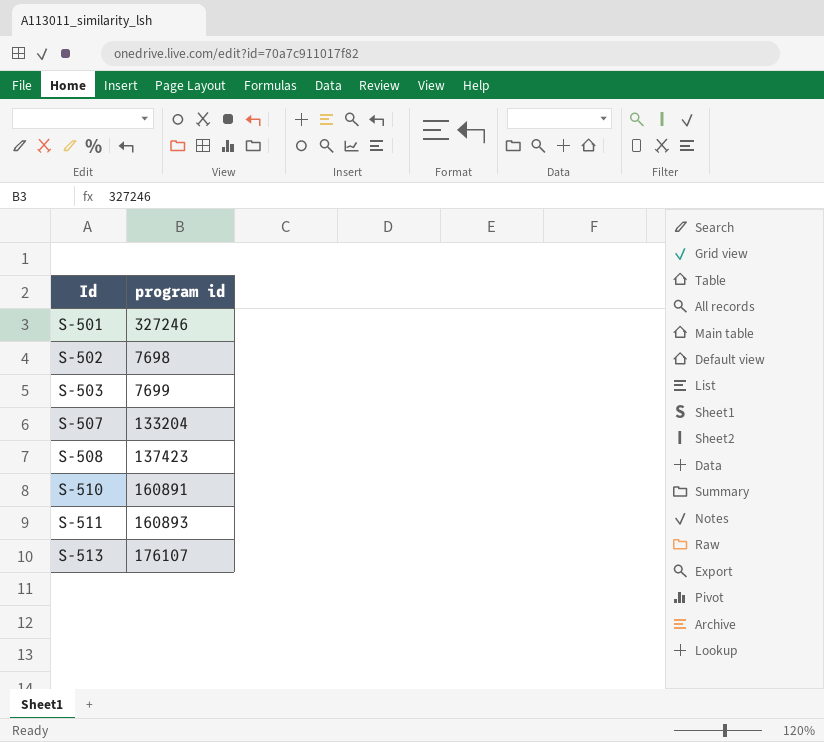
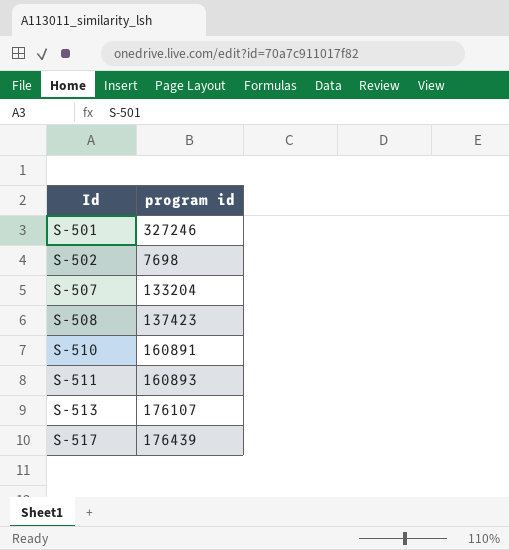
row S-503: 7699 -> none
row S-517: none -> 176439

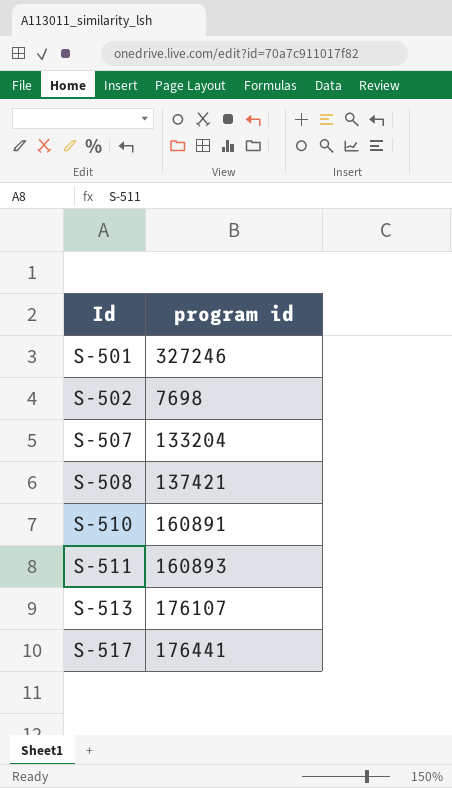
S-508 | program id: 137423 -> 137421
S-517 | program id: 176439 -> 176441

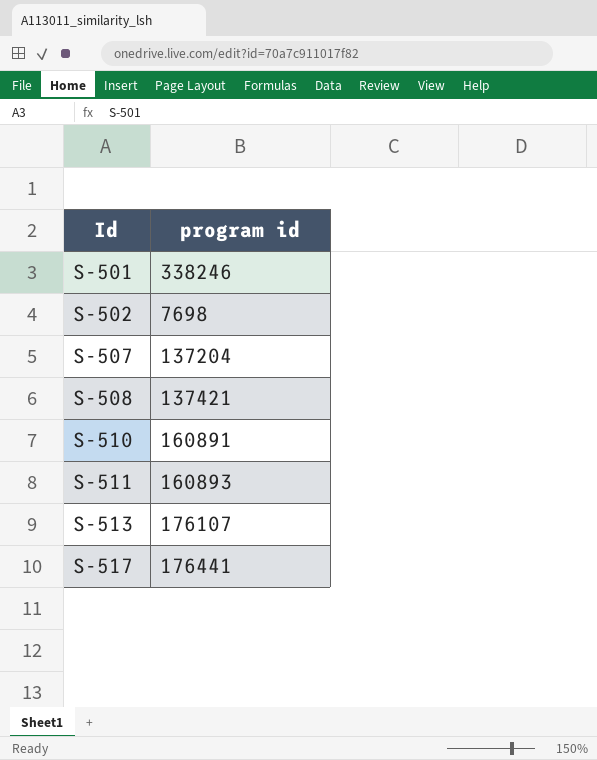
S-501 | program id: 327246 -> 338246
S-507 | program id: 133204 -> 137204

